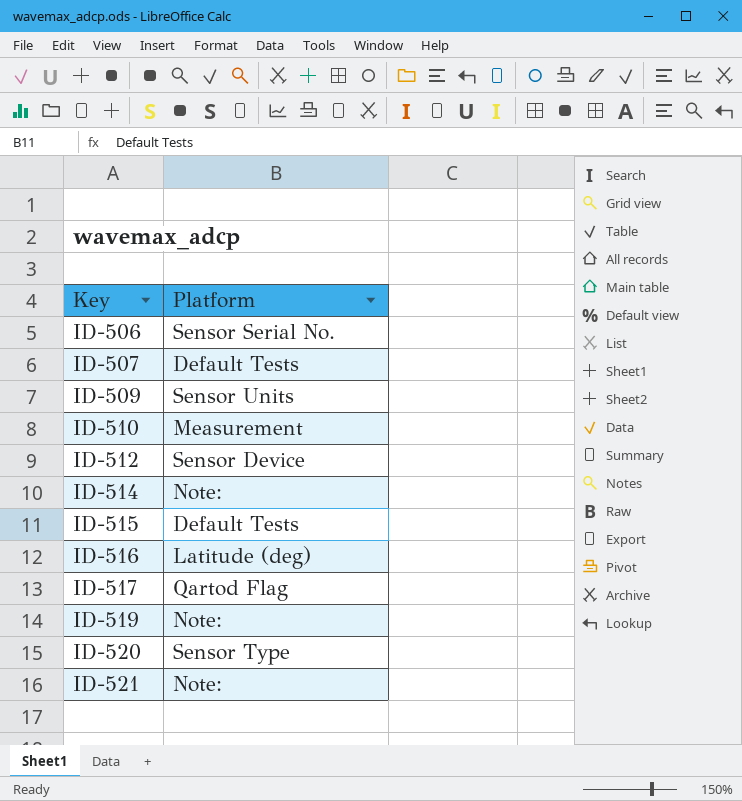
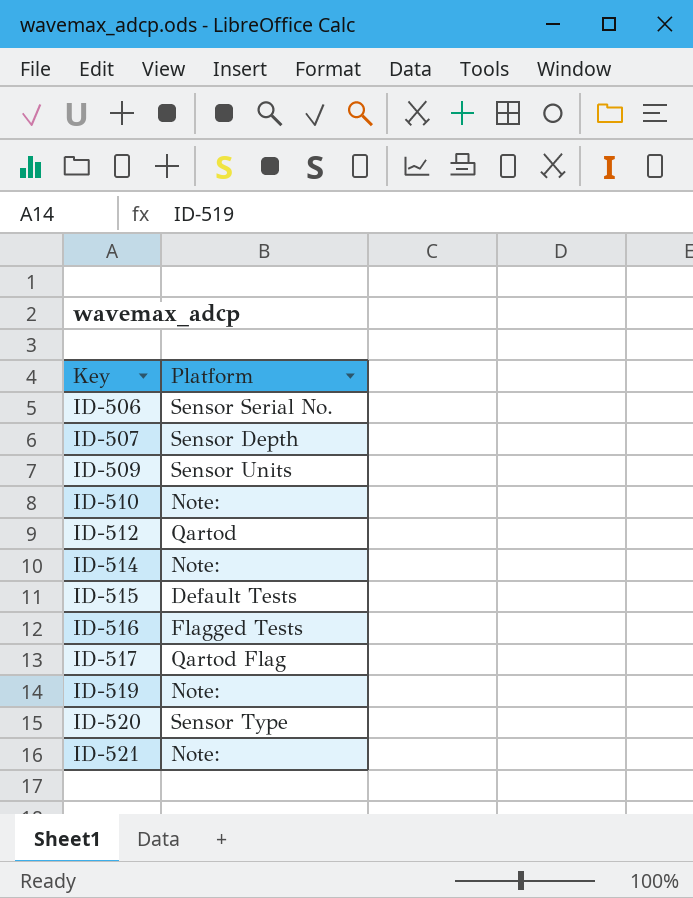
ID-507 | Platform: Default Tests -> Sensor Depth
ID-510 | Platform: Measurement -> Note:
ID-512 | Platform: Sensor Device -> Qartod
ID-516 | Platform: Latitude (deg) -> Flagged Tests

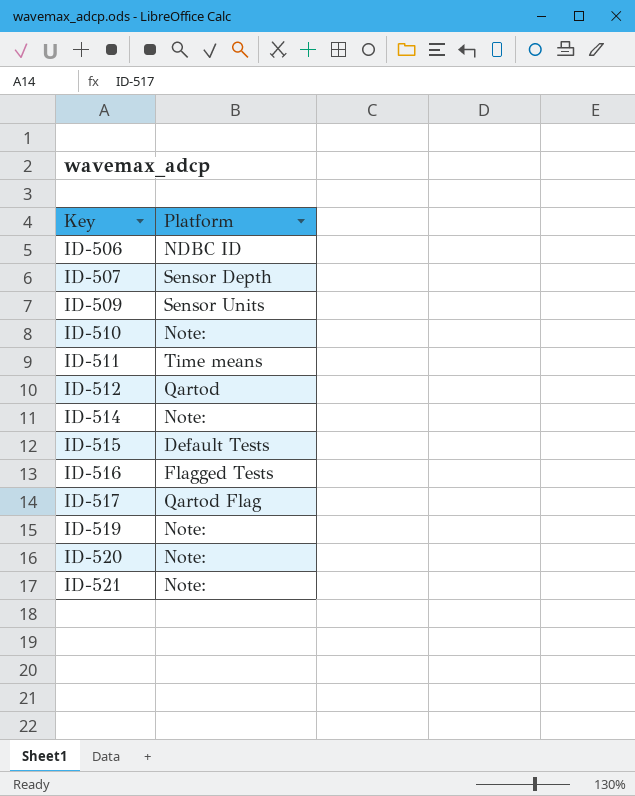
ID-506 | Platform: Sensor Serial No. -> NDBC ID
row ID-511: none -> Time means
ID-520 | Platform: Sensor Type -> Note:

